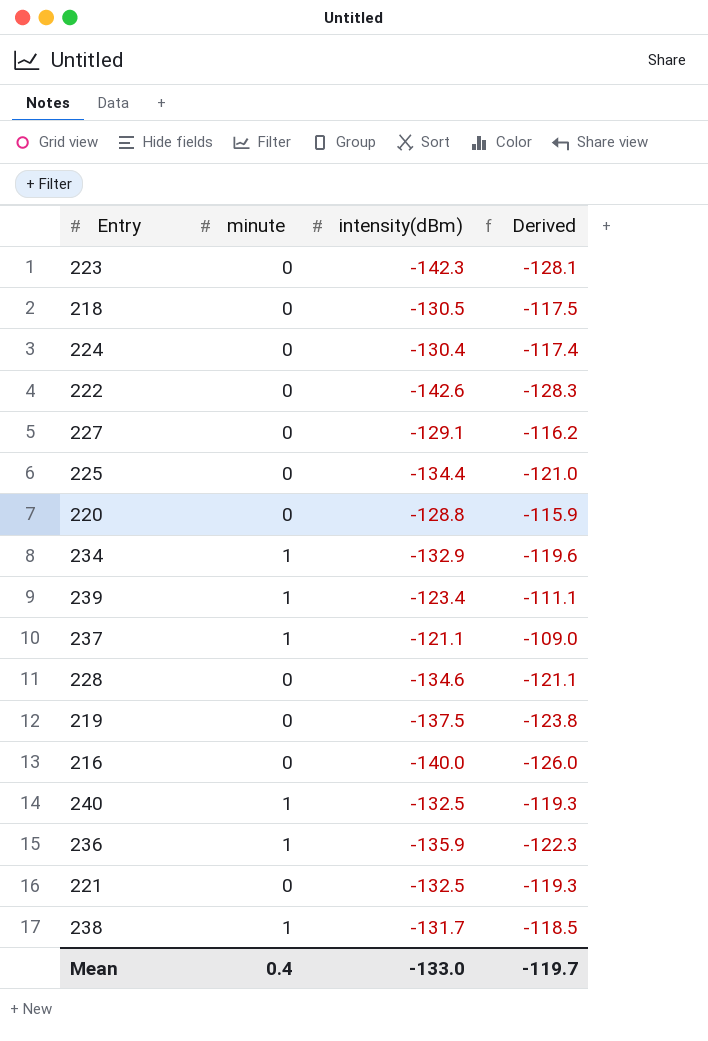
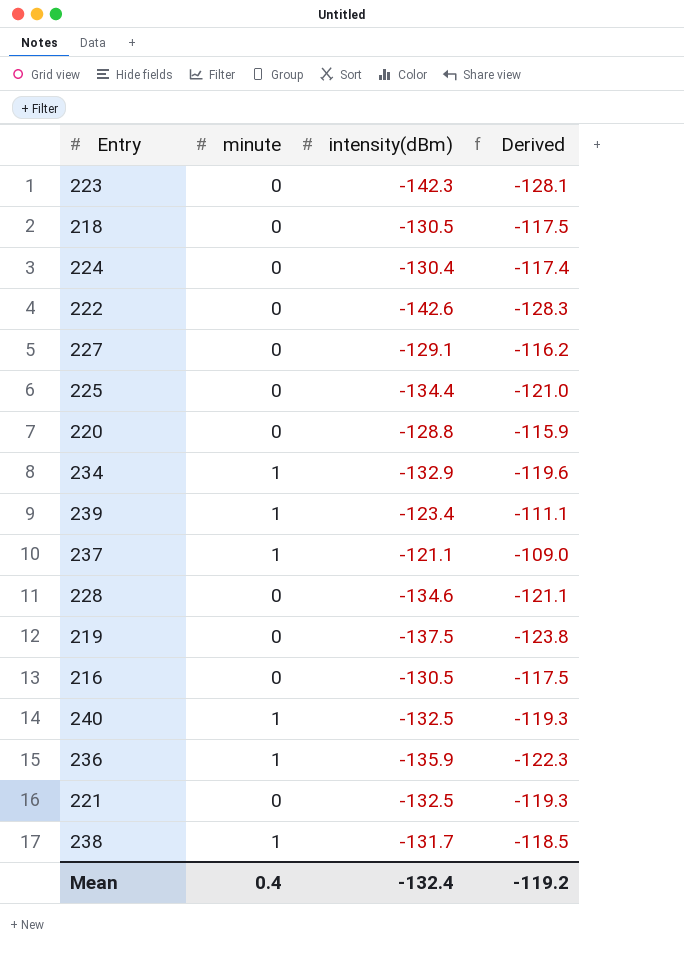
216 | intensity(dBm): -140.0 -> -130.5
216 | Derived: -126.0 -> -117.5
Mean | intensity(dBm): -133.0 -> -132.4
Mean | Derived: -119.7 -> -119.2

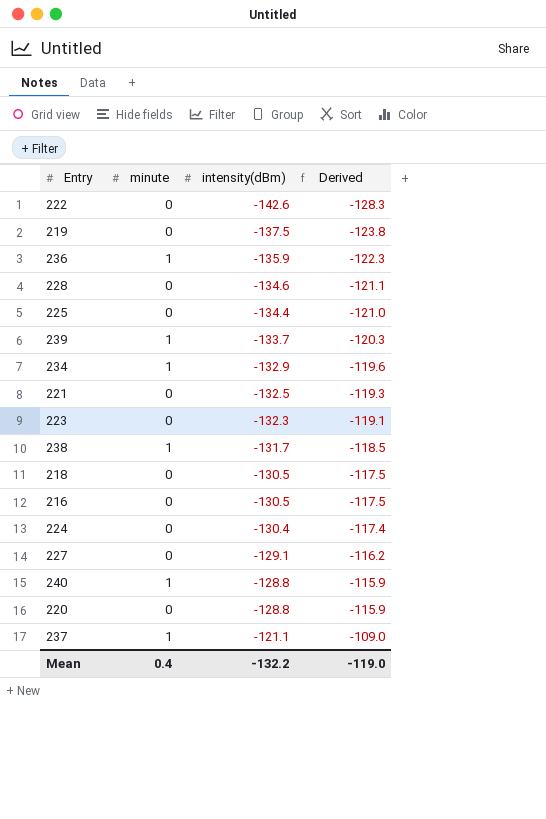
row order: none -> intensity(dBm) ascending
239 | intensity(dBm): -123.4 -> -133.7
239 | Derived: -111.1 -> -120.3
223 | intensity(dBm): -142.3 -> -132.3
223 | Derived: -128.1 -> -119.1
240 | intensity(dBm): -132.5 -> -128.8
240 | Derived: -119.3 -> -115.9
Mean | intensity(dBm): -132.4 -> -132.2
Mean | Derived: -119.2 -> -119.0

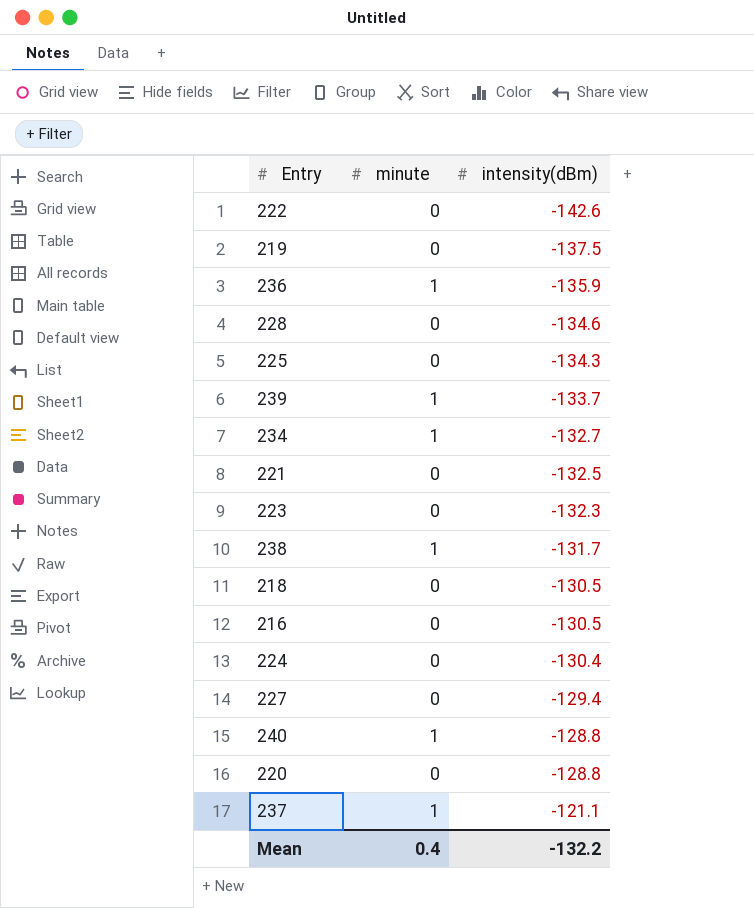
column Derived | formula: [intensity(dBm)] * 0.9 -> none
225 | intensity(dBm): -134.4 -> -134.3
234 | intensity(dBm): -132.9 -> -132.7
227 | intensity(dBm): -129.1 -> -129.4

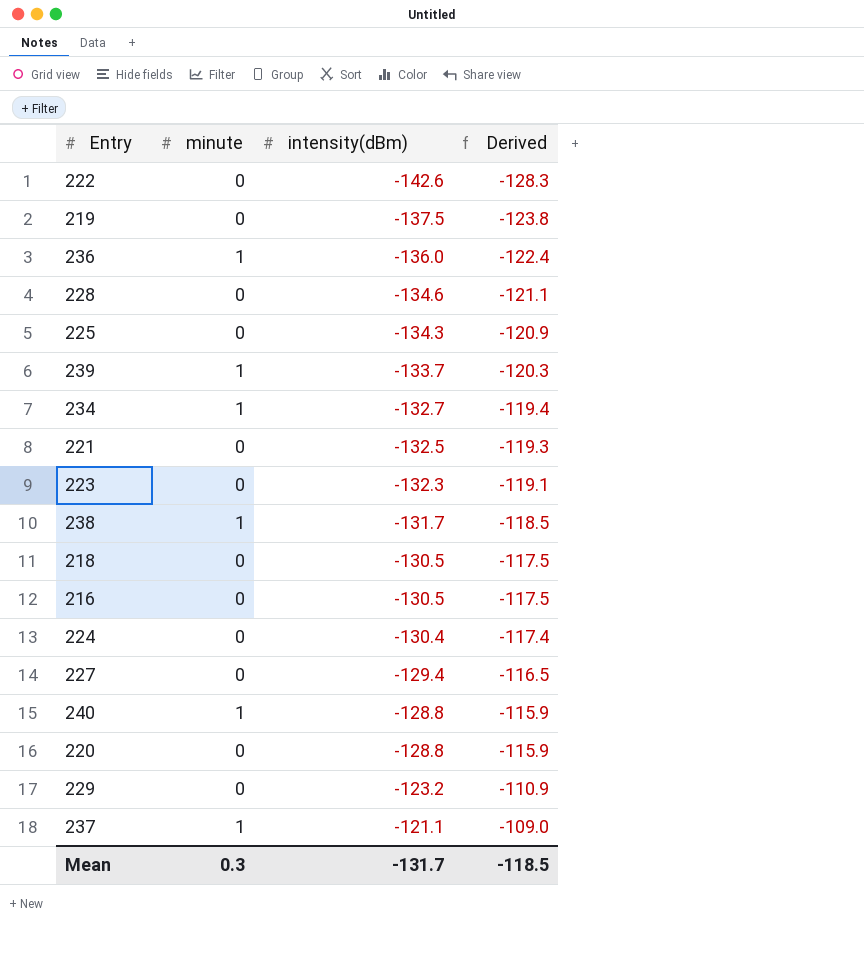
column Derived | formula: none -> [intensity(dBm)] * 0.9
236 | intensity(dBm): -135.9 -> -136.0
row 229: none -> 0 | -123.2 | -110.9
Mean | minute: 0.4 -> 0.3
Mean | intensity(dBm): -132.2 -> -131.7

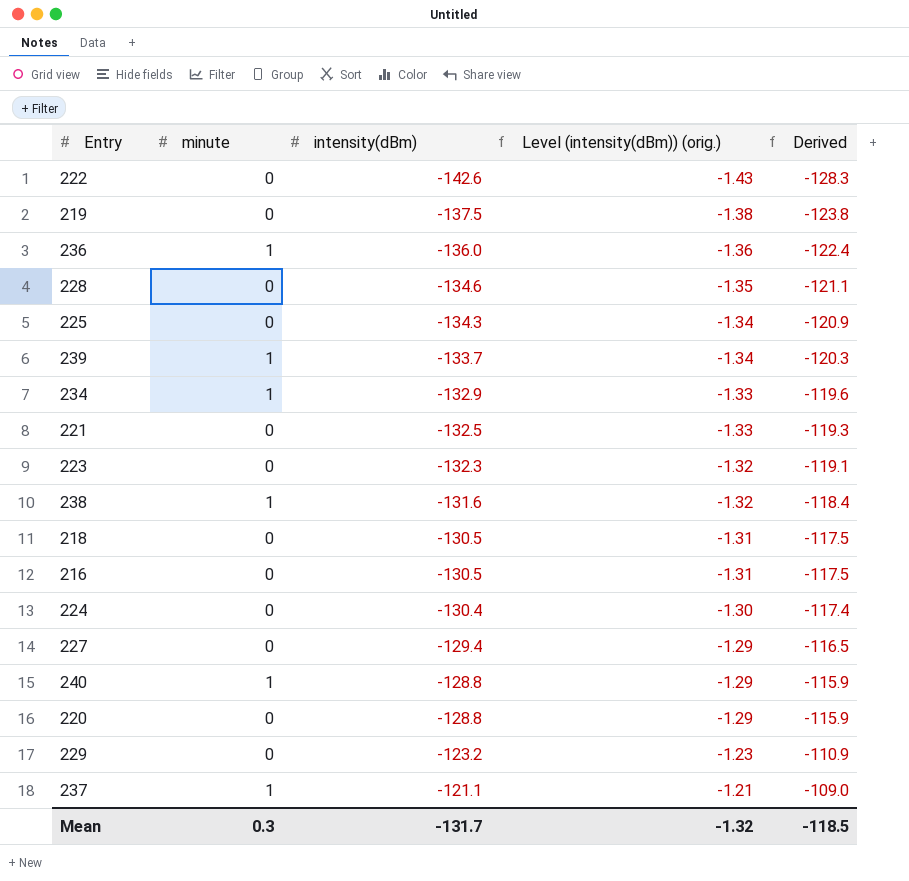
column Level (intensity(dBm)) (orig.) | formula: none -> [intensity(dBm)] * 0.01
234 | intensity(dBm): -132.7 -> -132.9
234 | Derived: -119.4 -> -119.6
238 | intensity(dBm): -131.7 -> -131.6
238 | Derived: -118.5 -> -118.4

